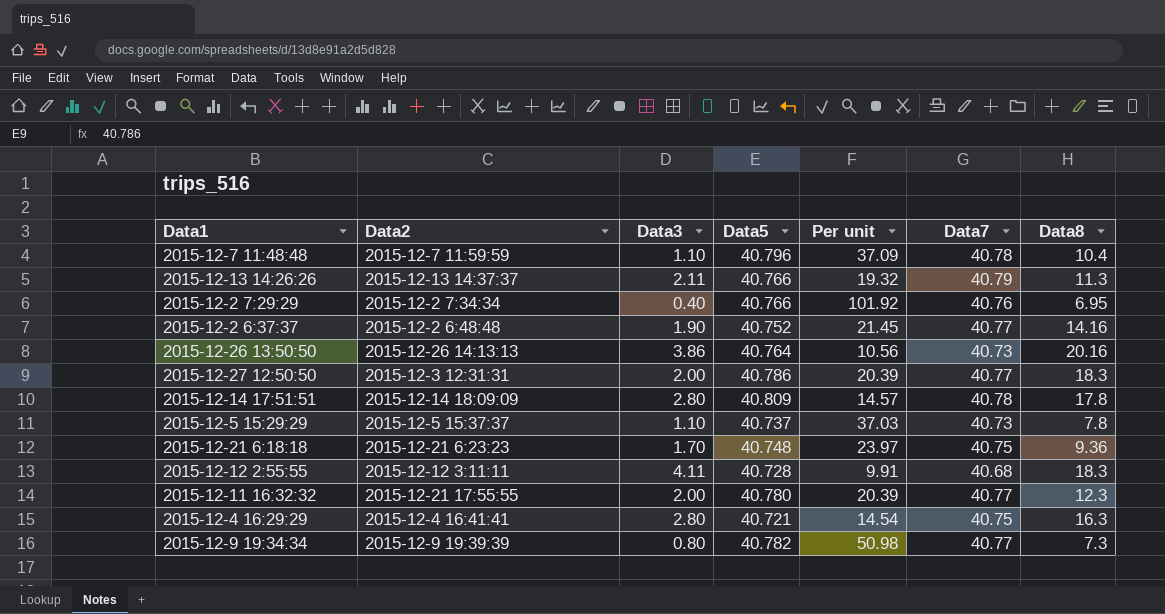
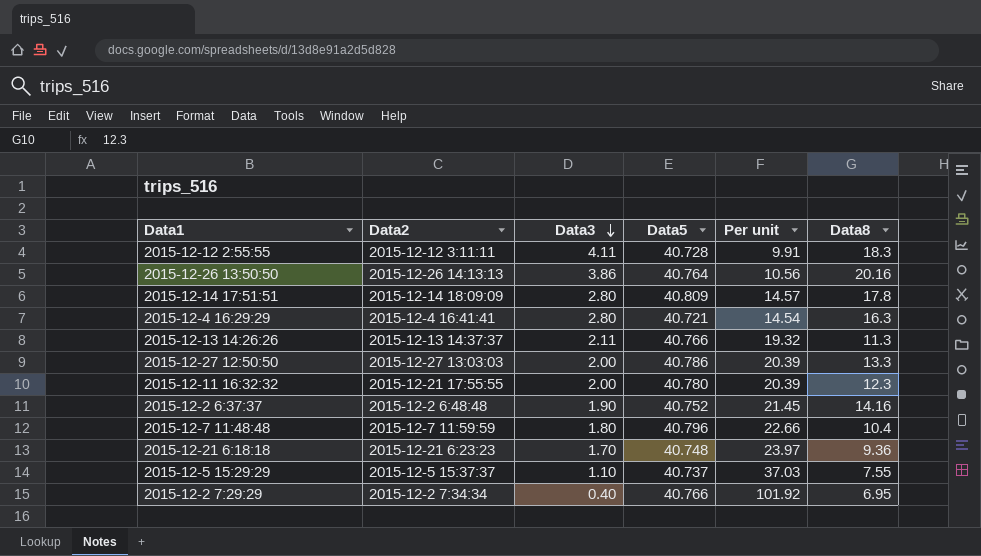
row order: none -> Data3 descending
column Data7 | position: 6 -> none
row 2015-12-9 19:34:34: 2015-12-9 19:39:39 | 0.80 | 40.782 | 50.98 | 40.77 | 7.3 -> none
2015-12-27 12:50:50 | Data2: 2015-12-3 12:31:31 -> 2015-12-27 13:03:03
2015-12-27 12:50:50 | Data8: 18.3 -> 13.3
2015-12-7 11:48:48 | Data3: 1.10 -> 1.80
2015-12-7 11:48:48 | Per unit: 37.09 -> 22.66
2015-12-5 15:29:29 | Data8: 7.8 -> 7.55

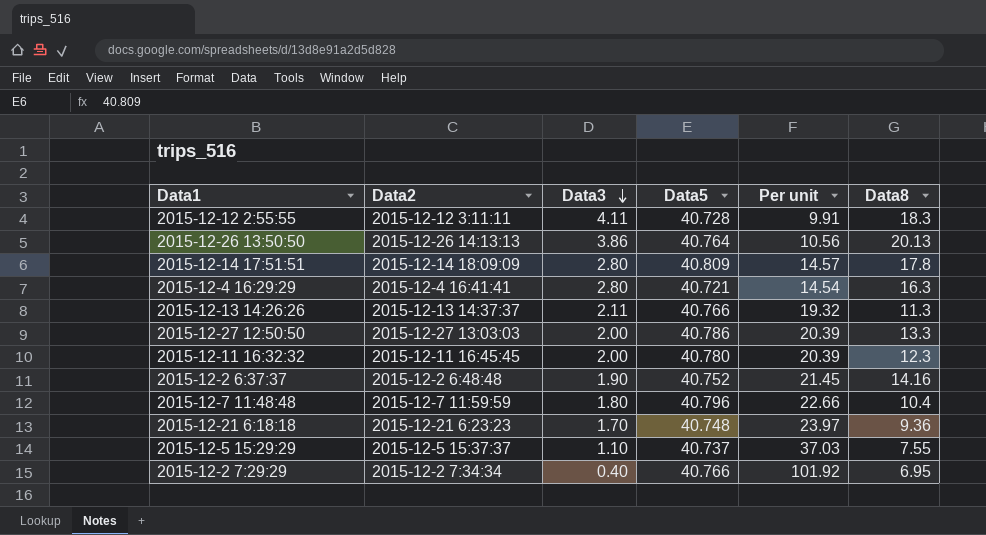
2015-12-26 13:50:50 | Data8: 20.16 -> 20.13
2015-12-11 16:32:32 | Data2: 2015-12-21 17:55:55 -> 2015-12-11 16:45:45

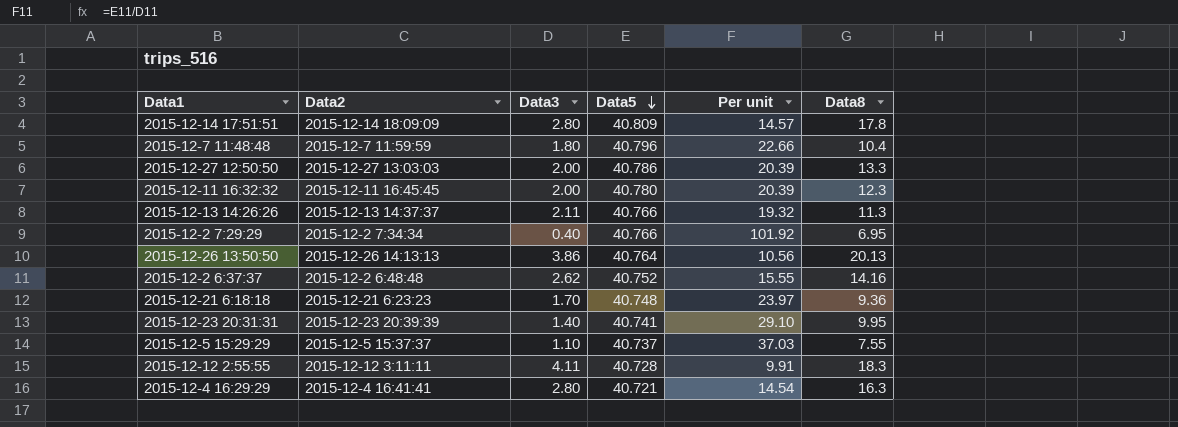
row order: Data3 descending -> Data5 descending
2015-12-2 6:37:37 | Data3: 1.90 -> 2.62
2015-12-2 6:37:37 | Per unit: 21.45 -> 15.55
row 2015-12-23 20:31:31: none -> 2015-12-23 20:39:39 | 1.40 | 40.741 | 29.10 | 9.95

